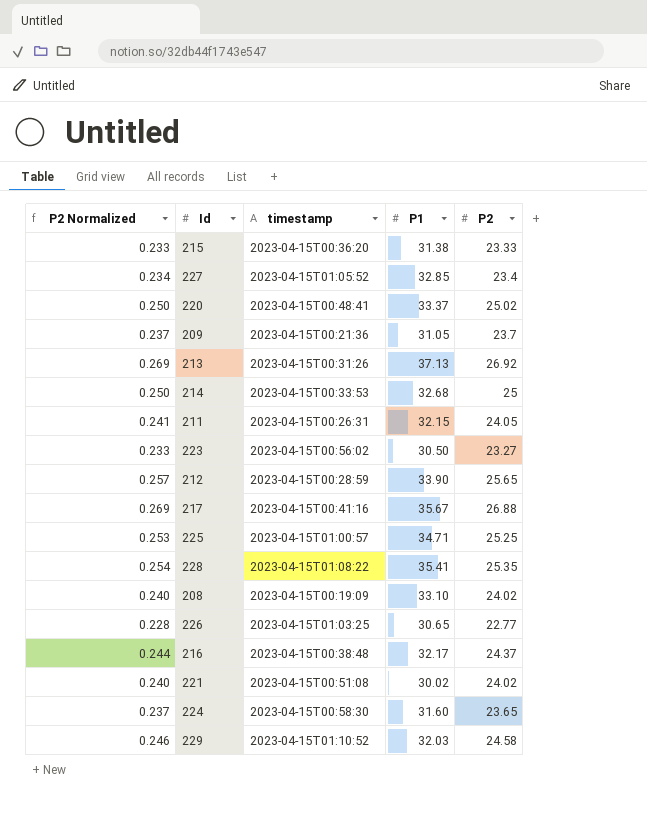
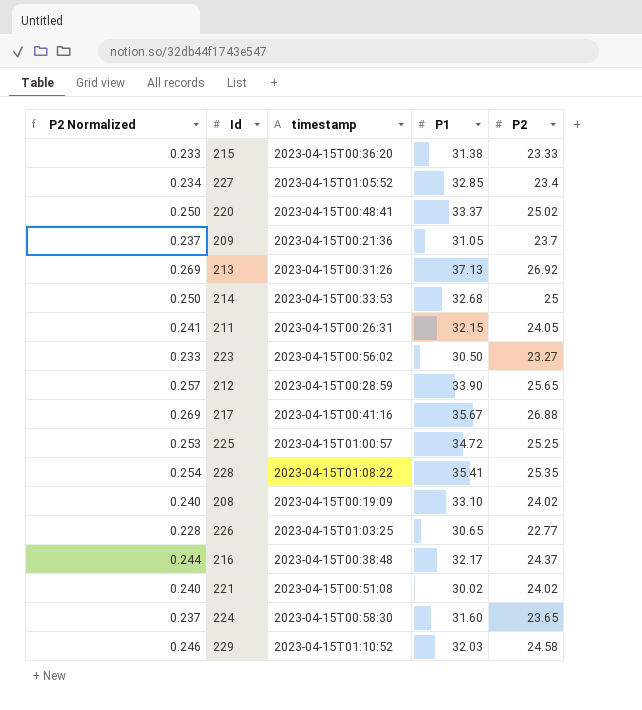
225 | P1: 34.71 -> 34.72

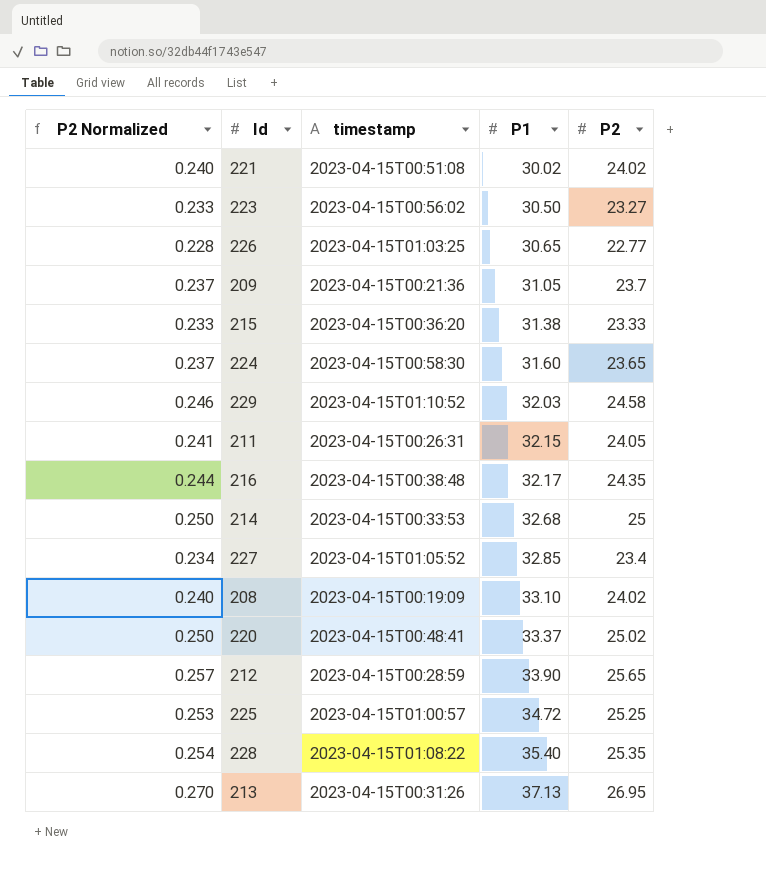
row order: none -> P1 ascending
row 217: 0.269 | 2023-04-15T00:41:16 | 35.67 | 26.88 -> none
216 | P2: 24.37 -> 24.35
228 | P1: 35.41 -> 35.40
213 | P2 Normalized: 0.269 -> 0.270
213 | P2: 26.92 -> 26.95

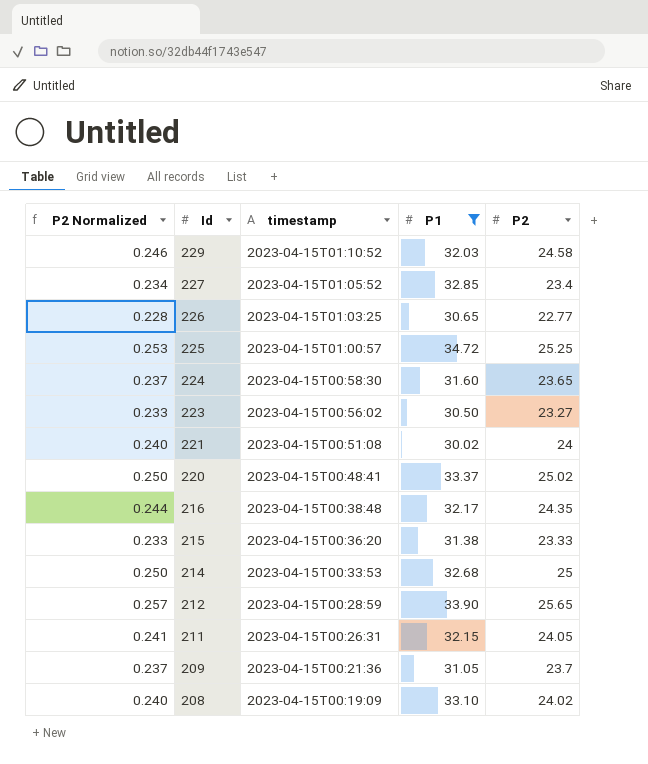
filter: none -> P1 <= 34.72
row order: P1 ascending -> Id descending
221 | P2: 24.02 -> 24

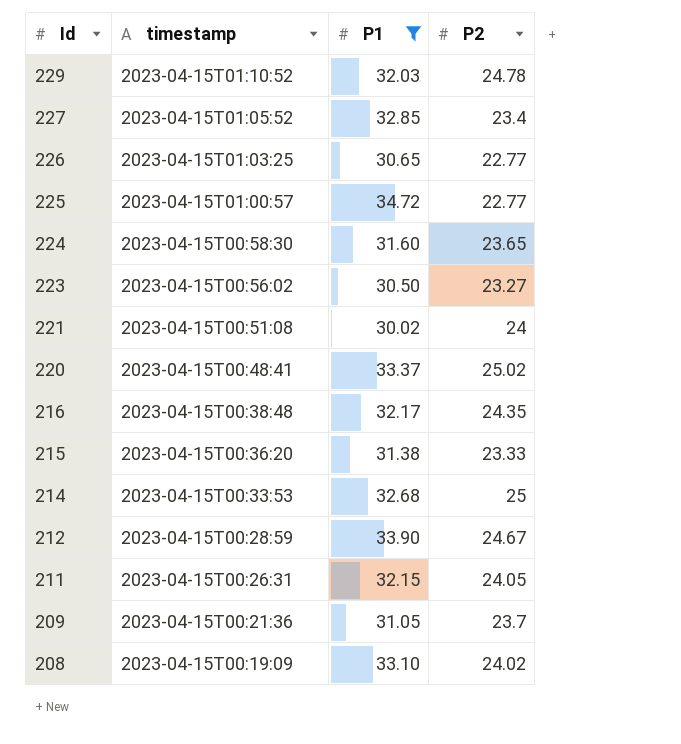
column P2 Normalized | formula: [P2] * 0.01 -> none
229 | P2: 24.58 -> 24.78
225 | P2: 25.25 -> 22.77
212 | P2: 25.65 -> 24.67

